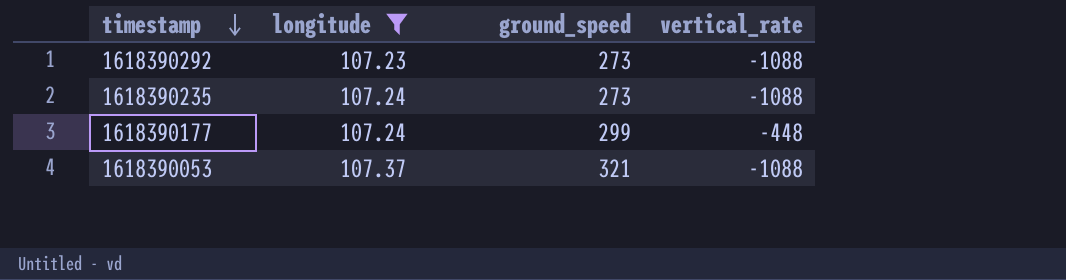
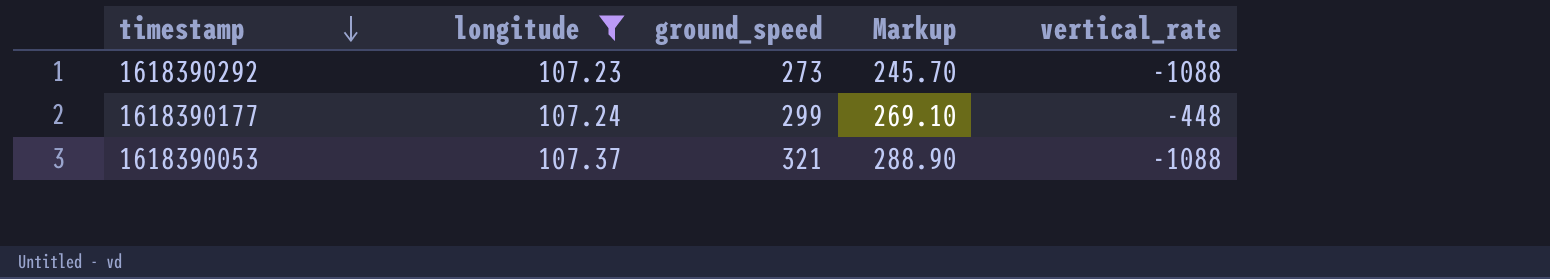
column Markup | formula: none -> [ground_speed] * 0.9
row 1618390235: 107.24 | 273 | -1088 -> none

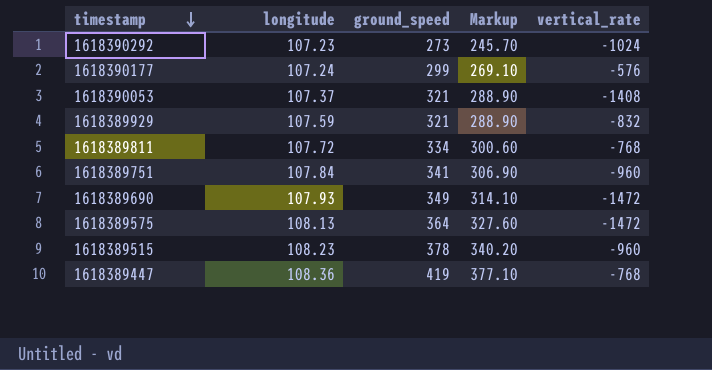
filter: longitude <= 107.37 -> none
1618390292 | vertical_rate: -1088 -> -1024
1618390177 | vertical_rate: -448 -> -576
1618390053 | vertical_rate: -1088 -> -1408

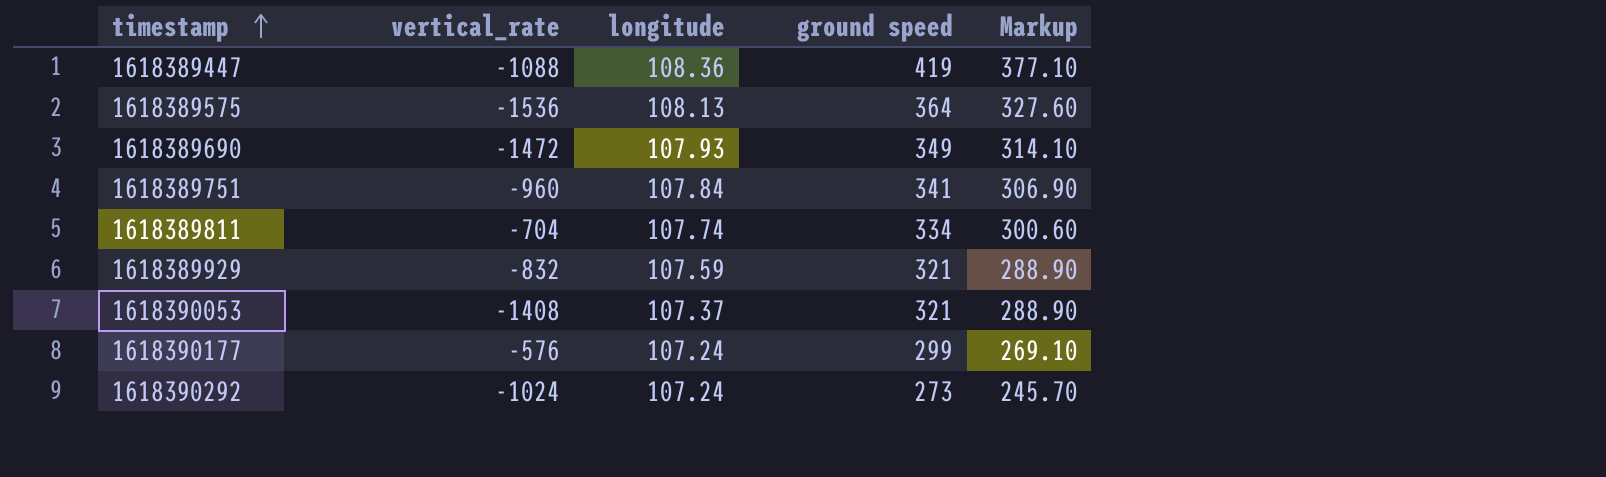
row order: timestamp descending -> timestamp ascending
column vertical_rate | position: 5 -> 2
column name: ground_speed -> ground speed
row 1618389515: 108.23 | 378 | 340.20 | -960 -> none
1618389447 | vertical_rate: -768 -> -1088
1618389575 | vertical_rate: -1472 -> -1536
1618389811 | vertical_rate: -768 -> -704
1618389811 | longitude: 107.72 -> 107.74
1618390292 | longitude: 107.23 -> 107.24

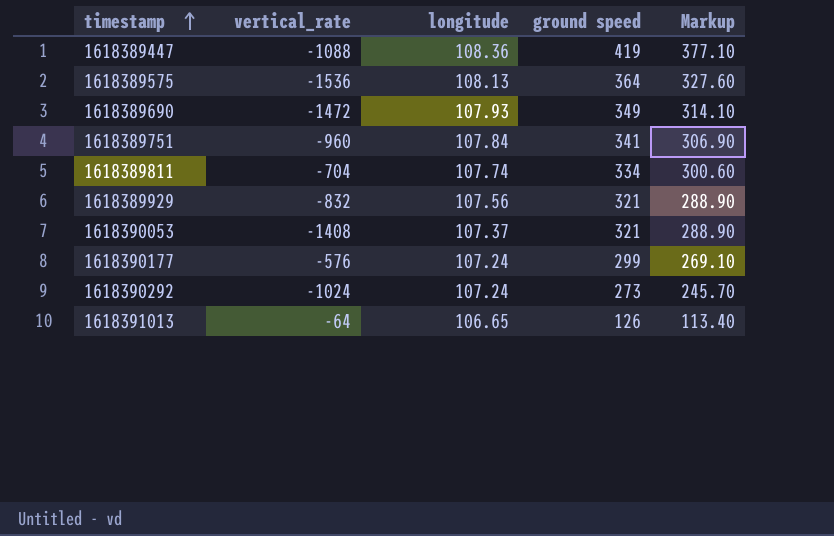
1618389929 | longitude: 107.59 -> 107.56
row 1618391013: none -> -64 | 106.65 | 126 | 113.40

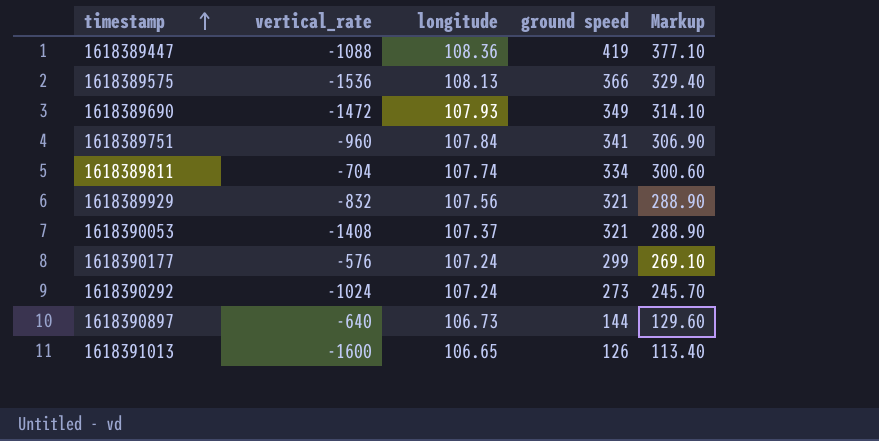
1618389575 | ground speed: 364 -> 366
1618389575 | Markup: 327.60 -> 329.40
row 1618390897: none -> -640 | 106.73 | 144 | 129.60
1618391013 | vertical_rate: -64 -> -1600

